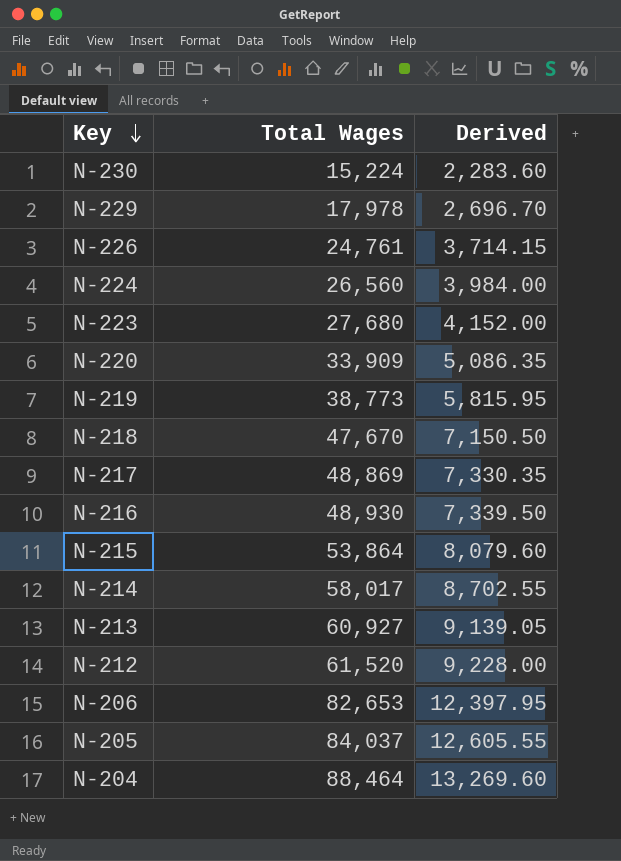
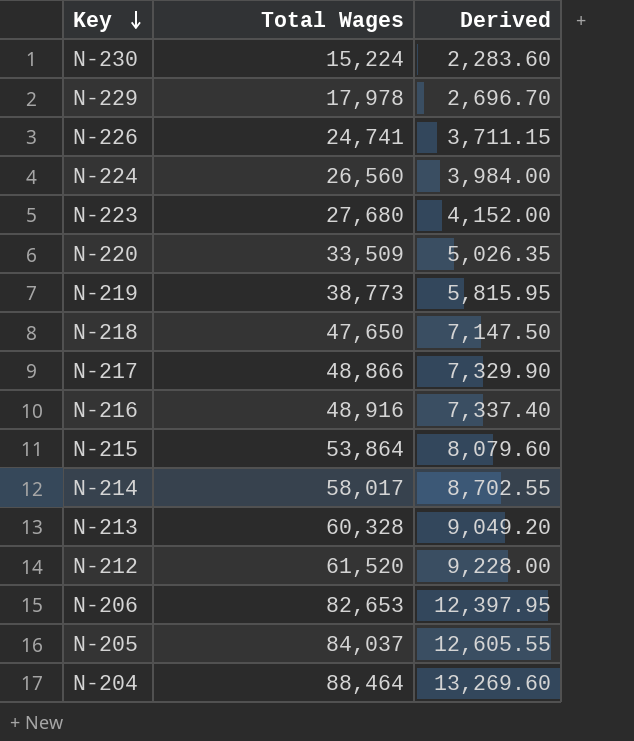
N-226 | Total Wages: 24,761 -> 24,741
N-226 | Derived: 3,714.15 -> 3,711.15
N-220 | Total Wages: 33,909 -> 33,509
N-220 | Derived: 5,086.35 -> 5,026.35
N-218 | Total Wages: 47,670 -> 47,650
N-218 | Derived: 7,150.50 -> 7,147.50
N-217 | Total Wages: 48,869 -> 48,866
N-217 | Derived: 7,330.35 -> 7,329.90
N-216 | Total Wages: 48,930 -> 48,916
N-216 | Derived: 7,339.50 -> 7,337.40
N-213 | Total Wages: 60,927 -> 60,328
N-213 | Derived: 9,139.05 -> 9,049.20

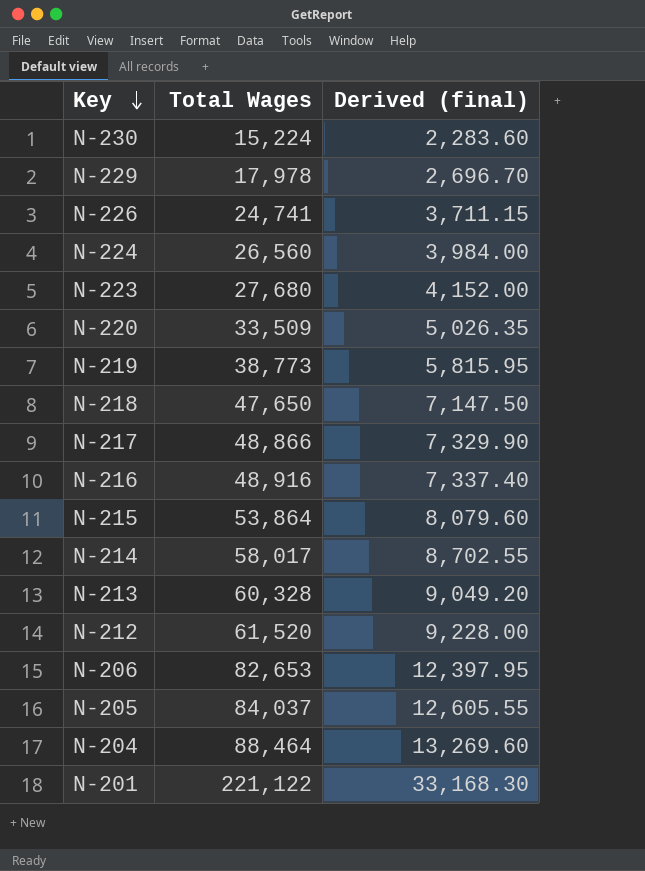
column name: Derived -> Derived (final)
row N-201: none -> 221,122 | 33,168.30

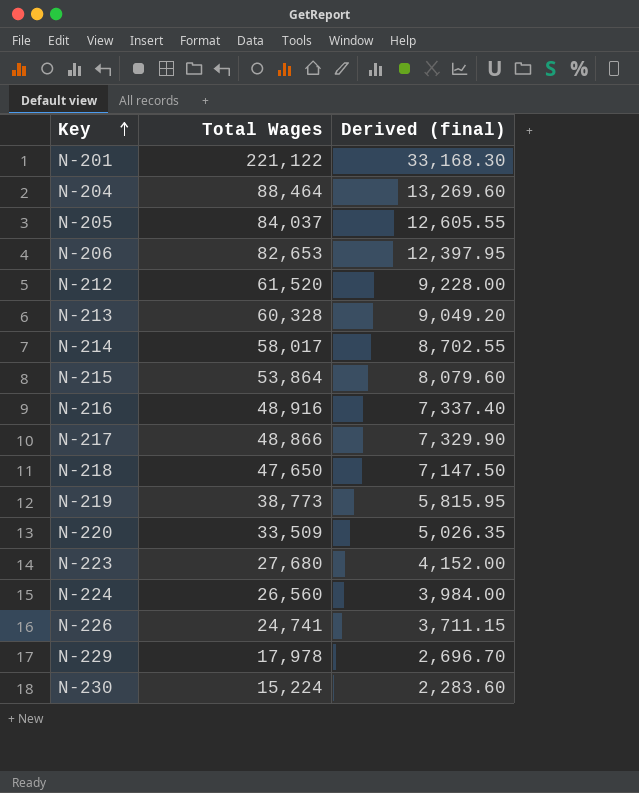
row order: Key descending -> Key ascending

